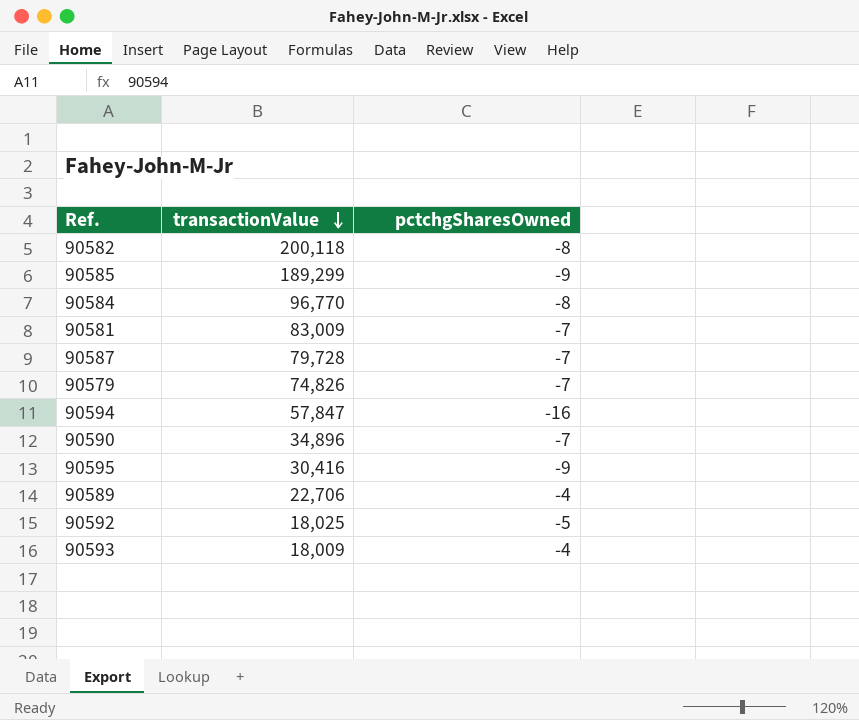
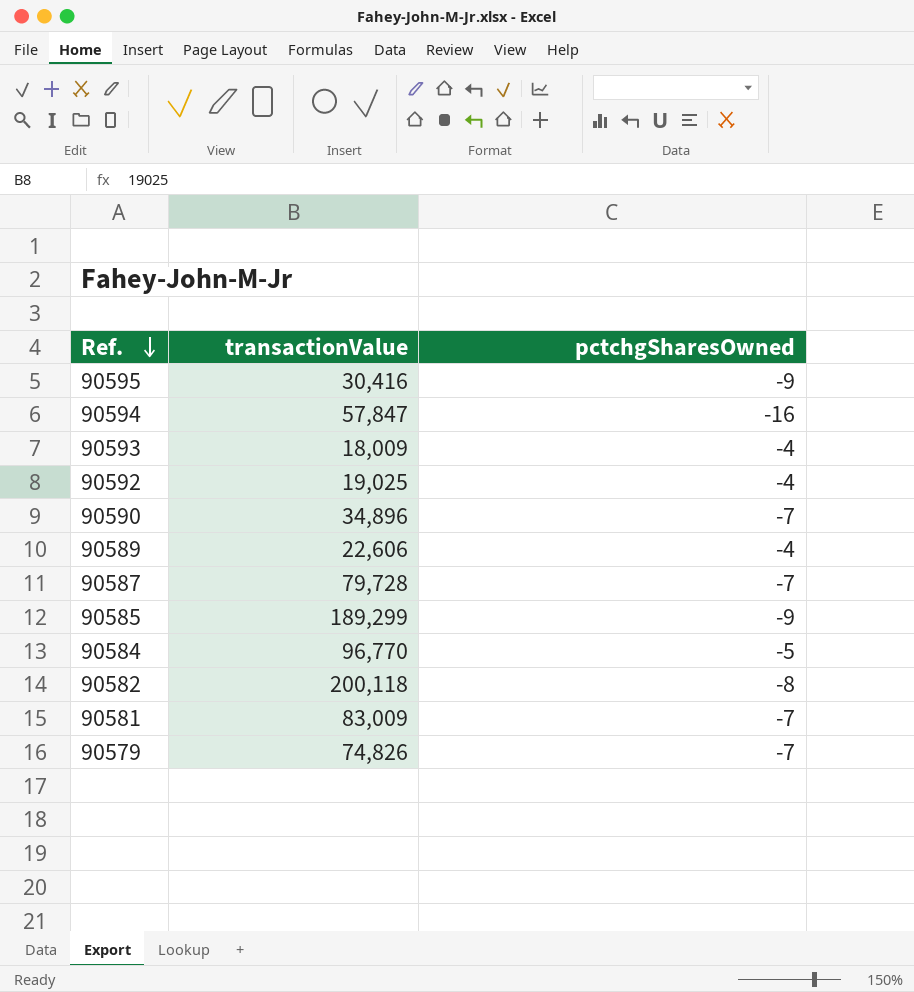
row order: transactionValue descending -> Ref. descending
90592 | transactionValue: 18,025 -> 19,025
90592 | pctchgSharesOwned: -5 -> -4
90589 | transactionValue: 22,706 -> 22,606
90584 | pctchgSharesOwned: -8 -> -5

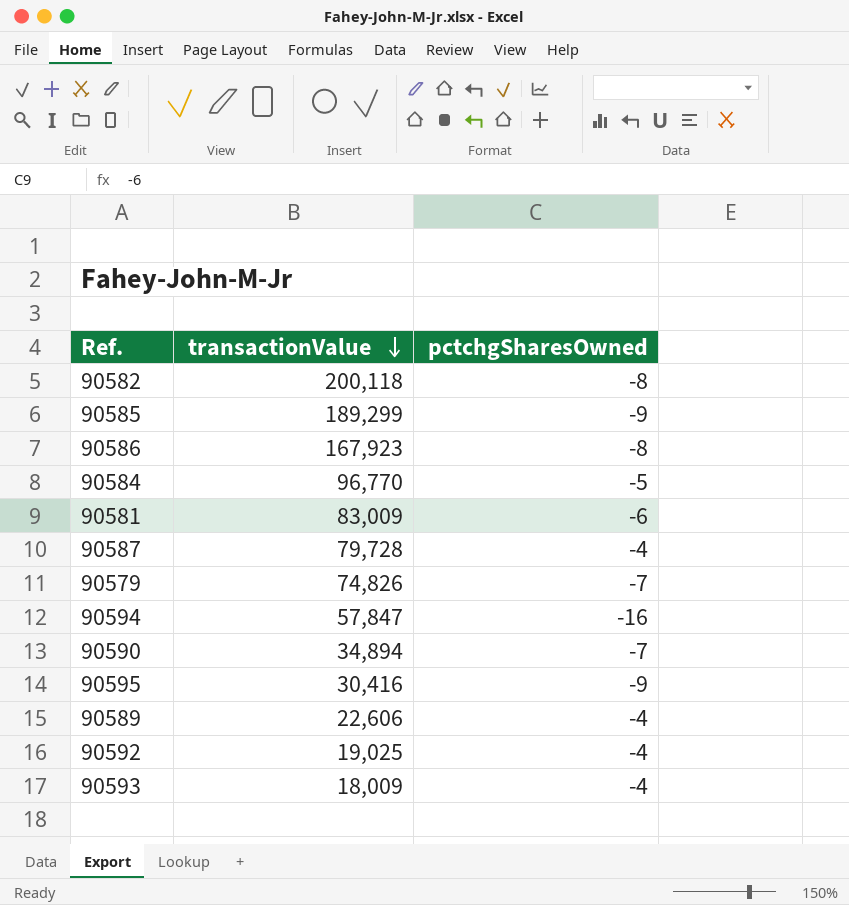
row order: Ref. descending -> transactionValue descending
row 90586: none -> 167,923 | -8
90581 | pctchgSharesOwned: -7 -> -6
90587 | pctchgSharesOwned: -7 -> -4
90590 | transactionValue: 34,896 -> 34,894

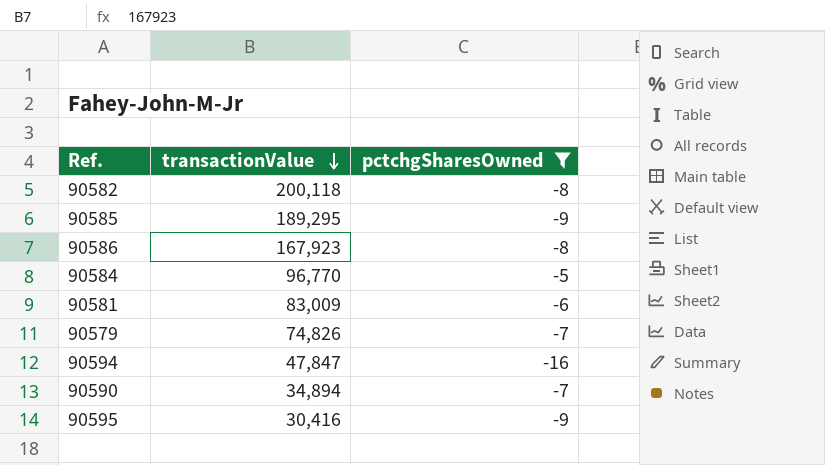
filter: none -> pctchgSharesOwned != -4
90585 | transactionValue: 189,299 -> 189,295
90594 | transactionValue: 57,847 -> 47,847

